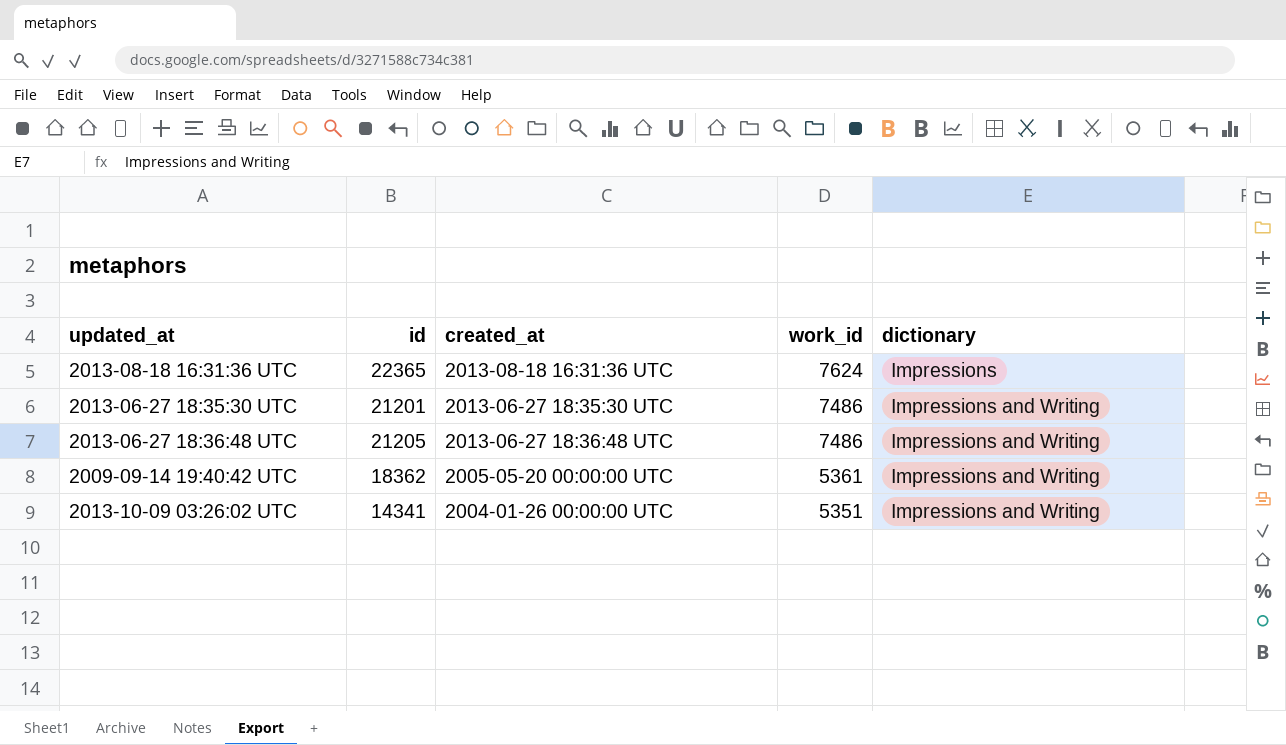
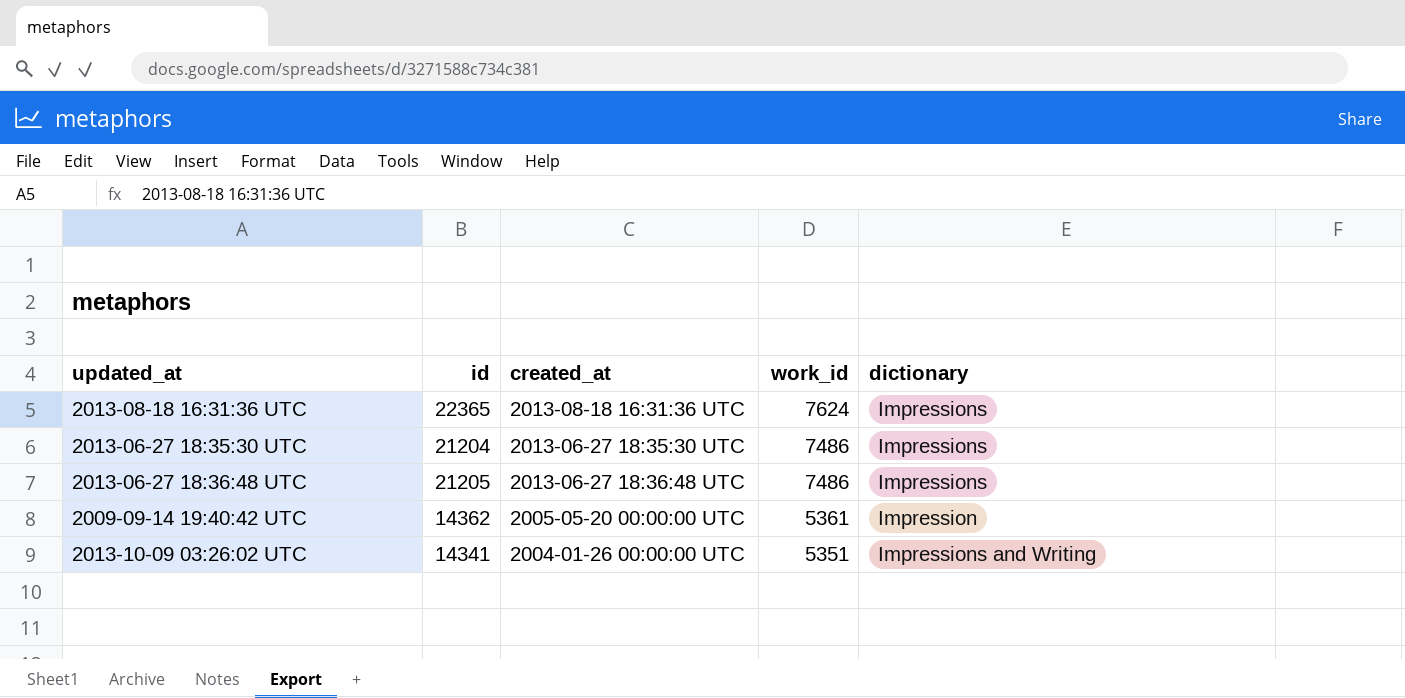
2013-06-27 18:35:30 UTC | id: 21201 -> 21204
2013-06-27 18:35:30 UTC | dictionary: Impressions and Writing -> Impressions
2013-06-27 18:36:48 UTC | dictionary: Impressions and Writing -> Impressions
2009-09-14 19:40:42 UTC | id: 18362 -> 14362
2009-09-14 19:40:42 UTC | dictionary: Impressions and Writing -> Impression

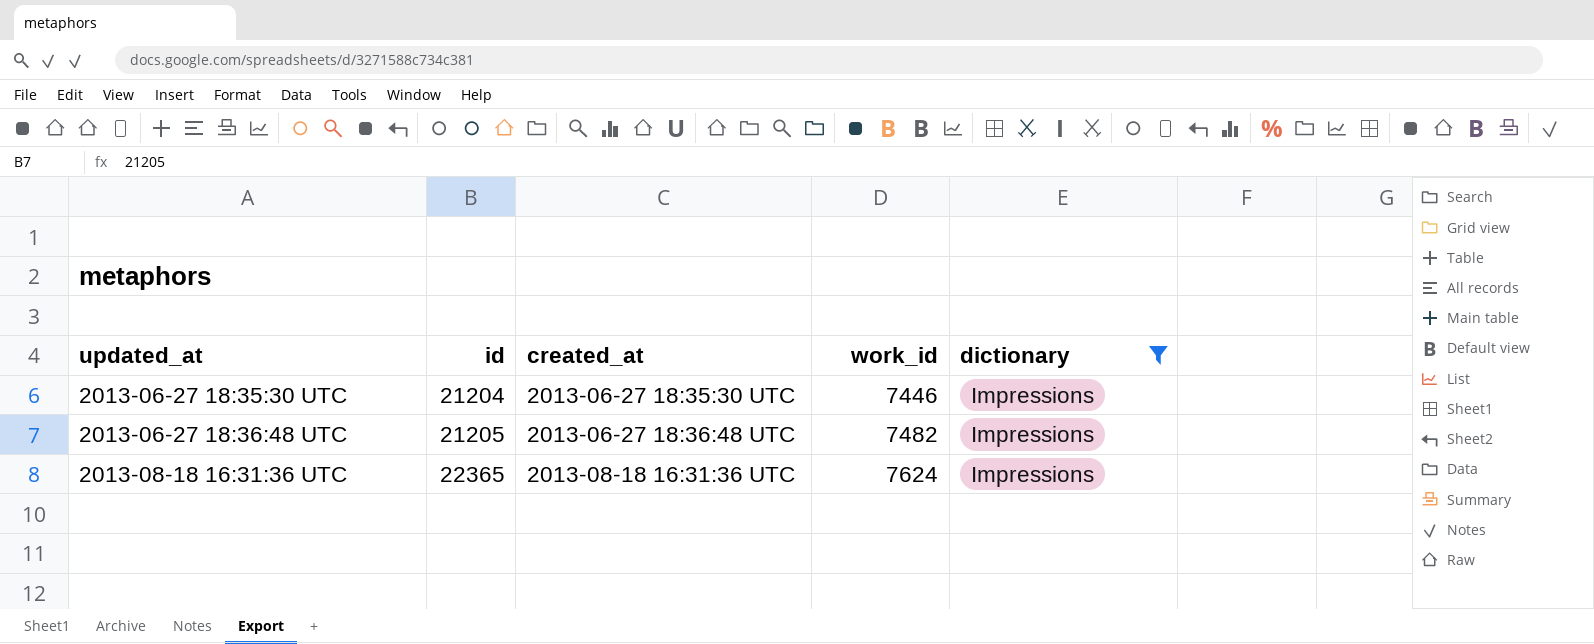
filter: none -> dictionary = Impressions
row order: work_id descending -> updated_at ascending
2013-06-27 18:35:30 UTC | work_id: 7486 -> 7446
2013-06-27 18:36:48 UTC | work_id: 7486 -> 7482

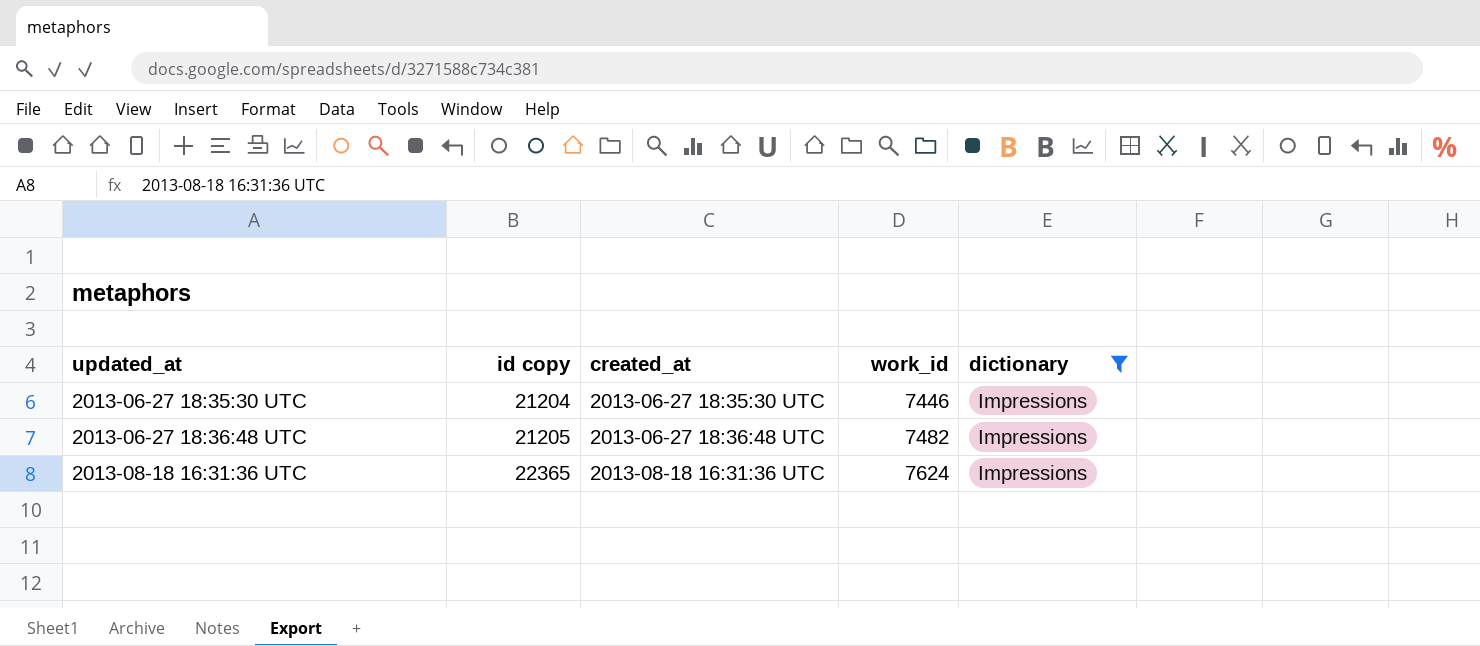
column name: id -> id copy

